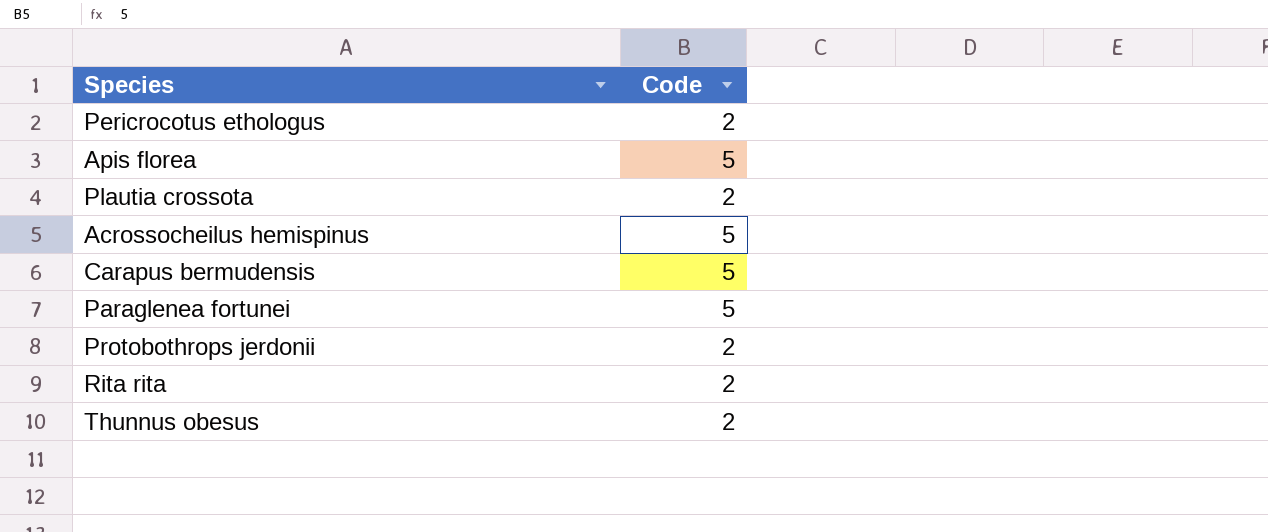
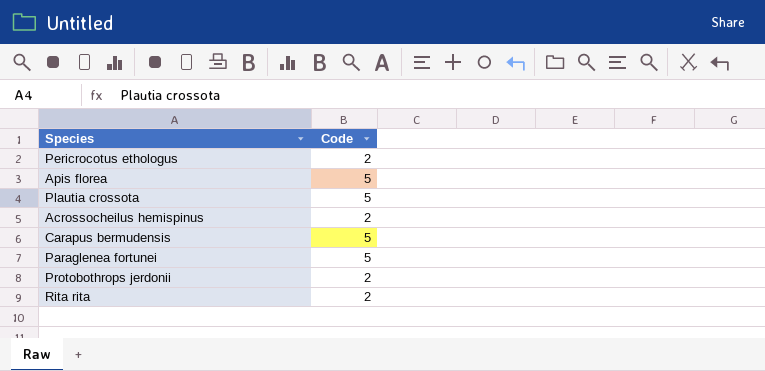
row Thunnus obesus: 2 -> none
Plautia crossota | Code: 2 -> 5
Acrossocheilus hemispinus | Code: 5 -> 2

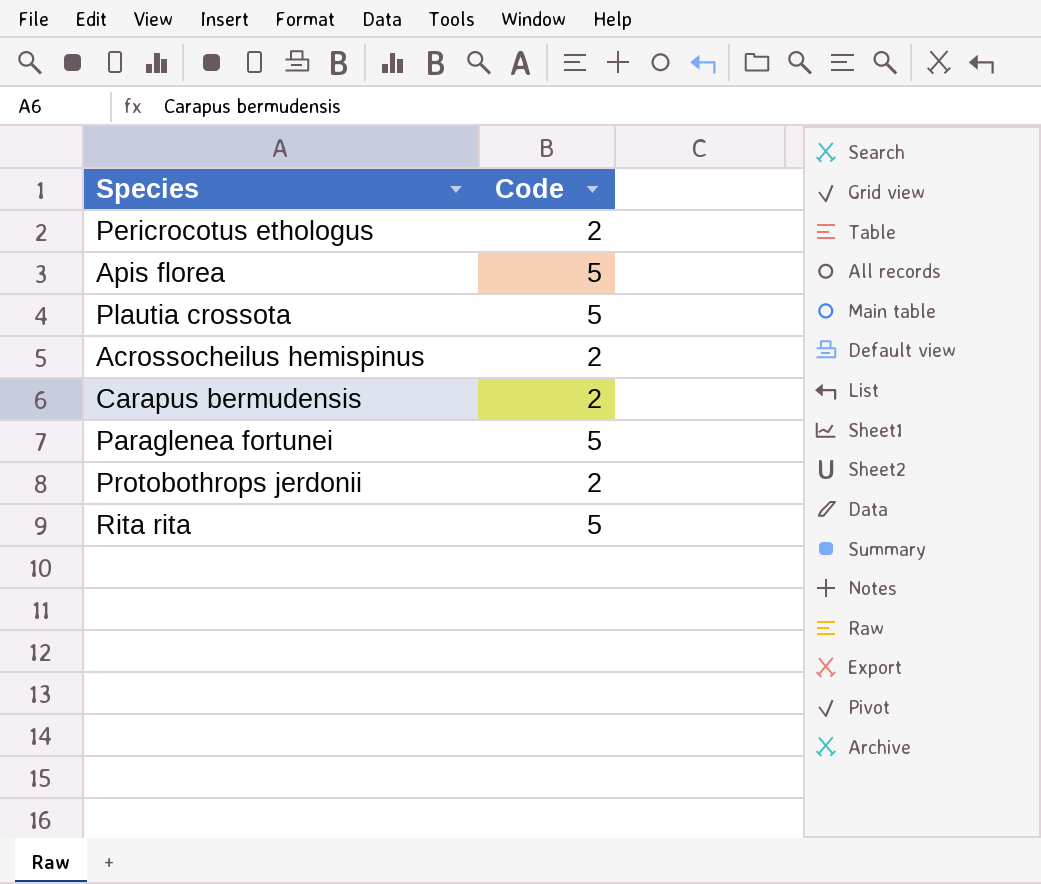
Carapus bermudensis | Code: 5 -> 2
Rita rita | Code: 2 -> 5

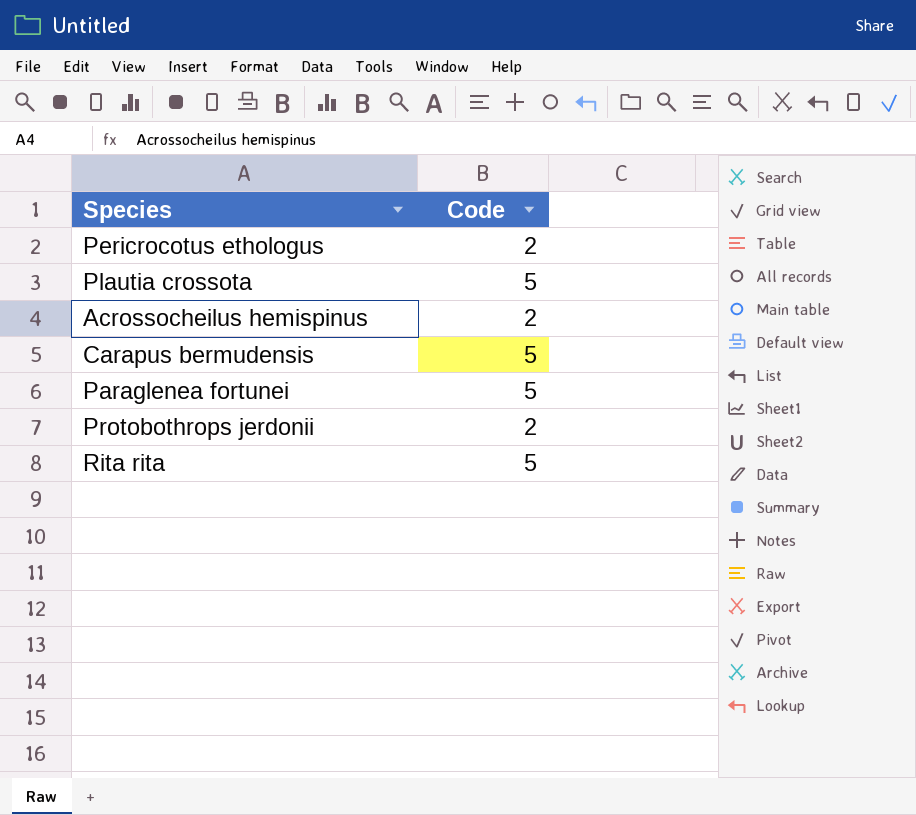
row Apis florea: 5 -> none
Carapus bermudensis | Code: 2 -> 5

